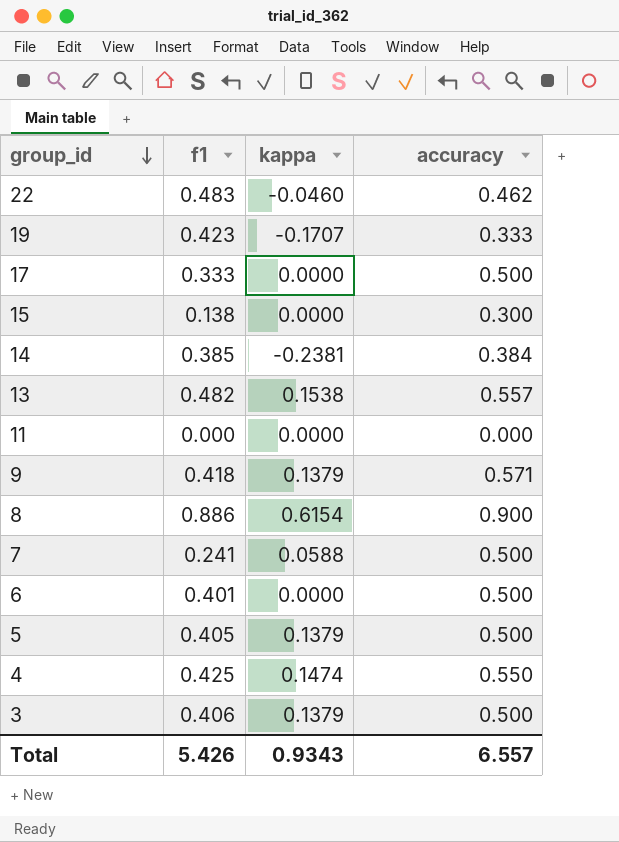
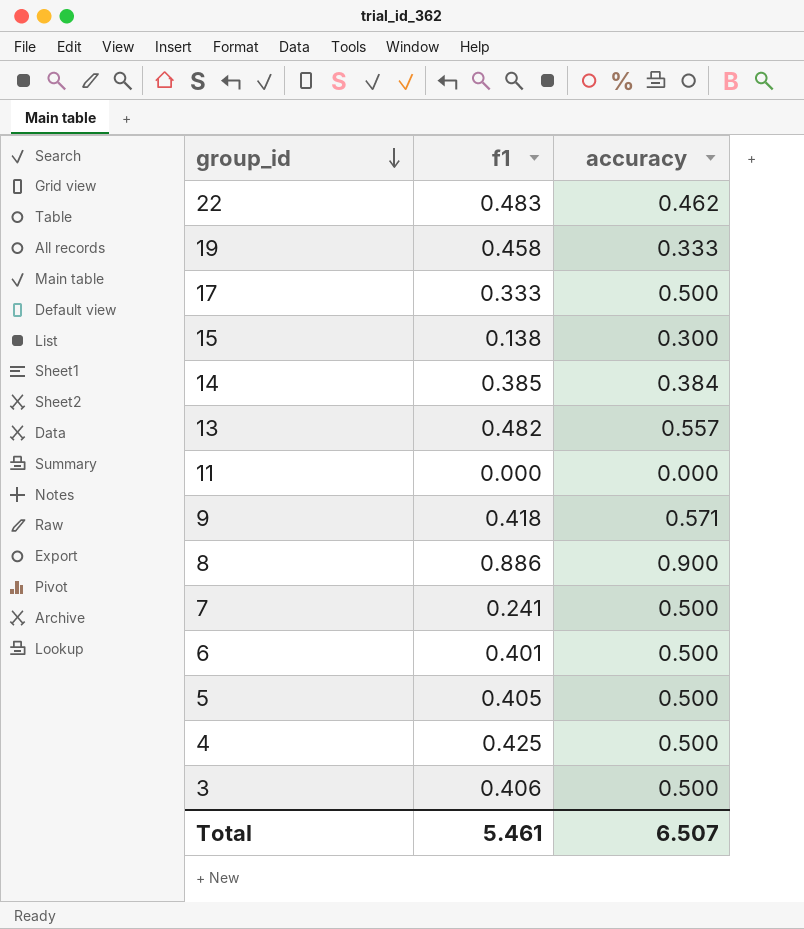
column kappa | position: 3 -> none
19 | f1: 0.423 -> 0.458
4 | accuracy: 0.550 -> 0.500
Total | f1: 5.426 -> 5.461
Total | accuracy: 6.557 -> 6.507

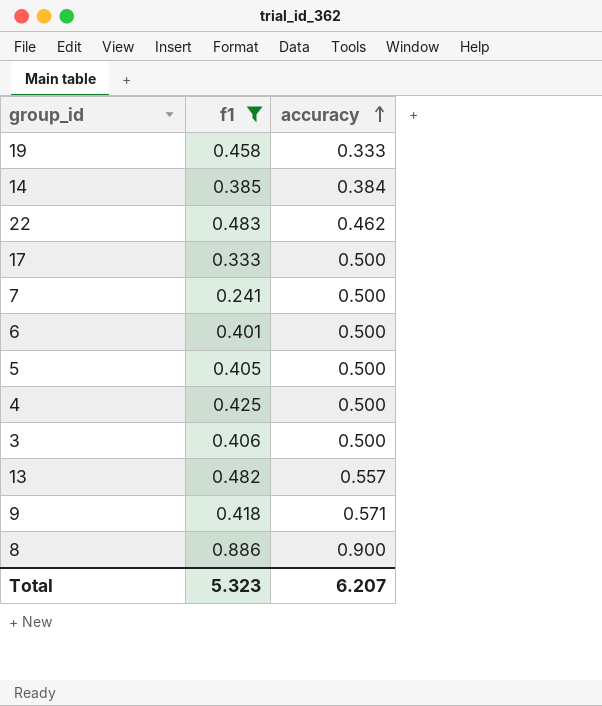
filter: none -> f1 >= 0.241
row order: group_id descending -> accuracy ascending
Total | f1: 5.461 -> 5.323
Total | accuracy: 6.507 -> 6.207

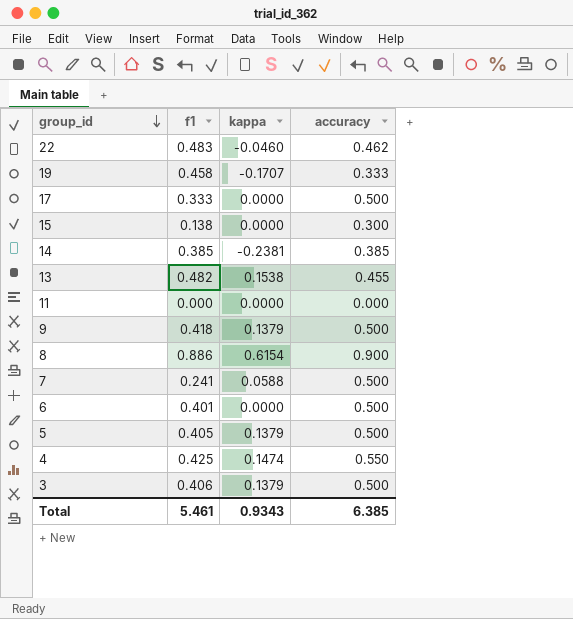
filter: f1 >= 0.241 -> none
row order: accuracy ascending -> group_id descending
column kappa | position: none -> 3
14 | accuracy: 0.384 -> 0.385
13 | accuracy: 0.557 -> 0.455
9 | accuracy: 0.571 -> 0.500
4 | accuracy: 0.500 -> 0.550
Total | f1: 5.323 -> 5.461
Total | accuracy: 6.207 -> 6.385

